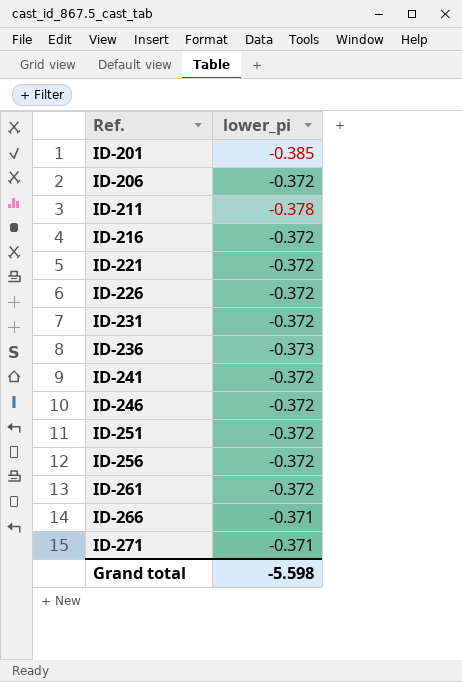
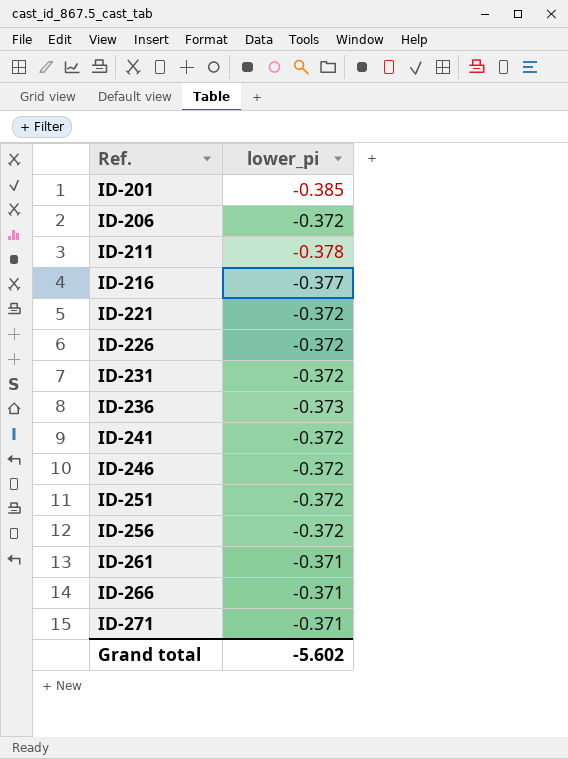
ID-216 | lower_pi: -0.372 -> -0.377
ID-261 | lower_pi: -0.372 -> -0.371
Grand total | lower_pi: -5.598 -> -5.602

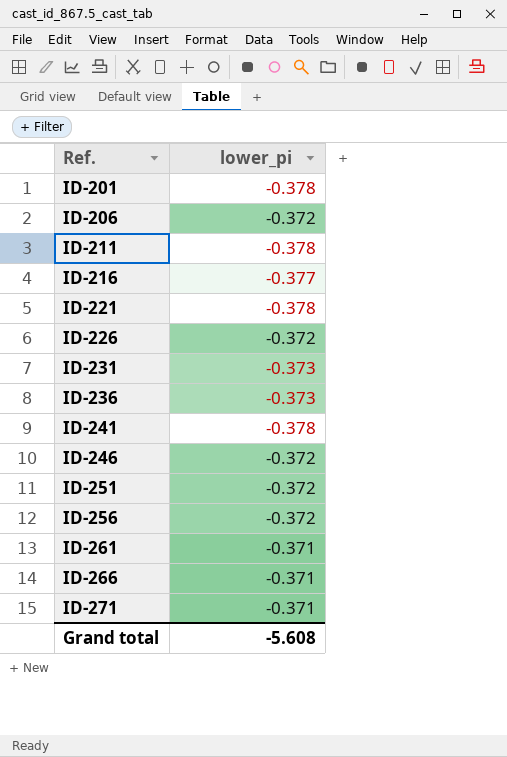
ID-201 | lower_pi: -0.385 -> -0.378
ID-221 | lower_pi: -0.372 -> -0.378
ID-231 | lower_pi: -0.372 -> -0.373
ID-241 | lower_pi: -0.372 -> -0.378
Grand total | lower_pi: -5.602 -> -5.608

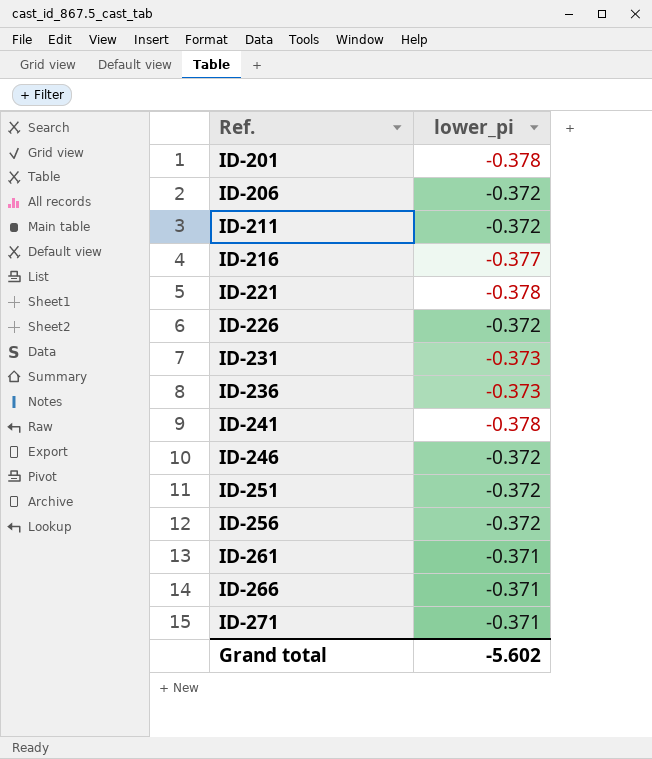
ID-211 | lower_pi: -0.378 -> -0.372
Grand total | lower_pi: -5.608 -> -5.602

